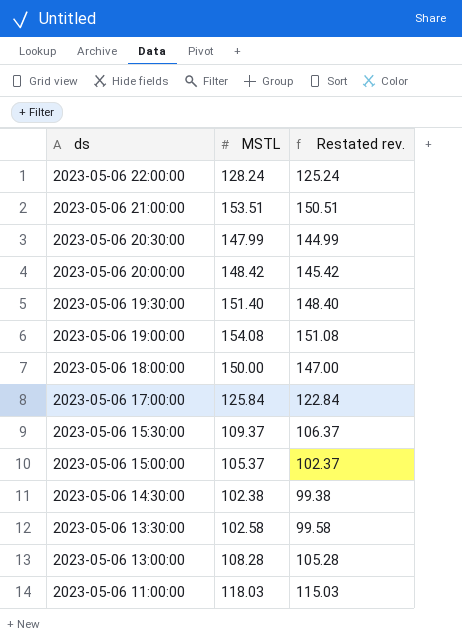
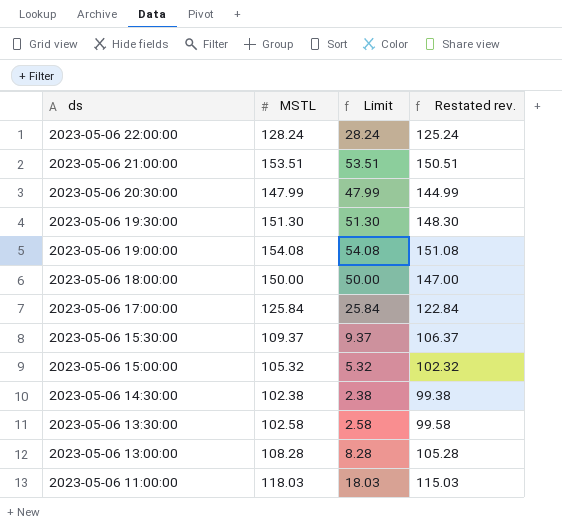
column Limit | formula: none -> [MSTL] - 100
row 2023-05-06 20:00:00: 148.42 | 145.42 -> none
2023-05-06 19:30:00 | MSTL: 151.40 -> 151.30
2023-05-06 19:30:00 | Restated rev.: 148.40 -> 148.30
2023-05-06 15:00:00 | MSTL: 105.37 -> 105.32
2023-05-06 15:00:00 | Restated rev.: 102.37 -> 102.32

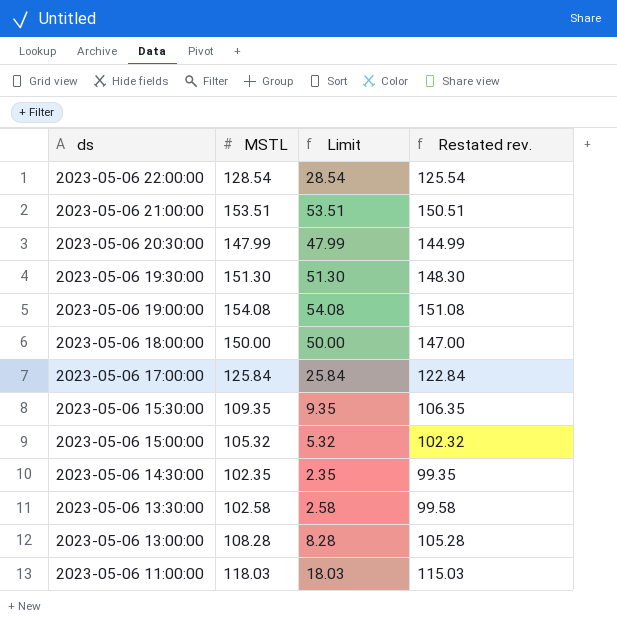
2023-05-06 22:00:00 | MSTL: 128.24 -> 128.54
2023-05-06 22:00:00 | Limit: 28.24 -> 28.54
2023-05-06 22:00:00 | Restated rev.: 125.24 -> 125.54
2023-05-06 15:30:00 | MSTL: 109.37 -> 109.35
2023-05-06 15:30:00 | Limit: 9.37 -> 9.35
2023-05-06 15:30:00 | Restated rev.: 106.37 -> 106.35
2023-05-06 14:30:00 | MSTL: 102.38 -> 102.35
2023-05-06 14:30:00 | Limit: 2.38 -> 2.35
2023-05-06 14:30:00 | Restated rev.: 99.38 -> 99.35

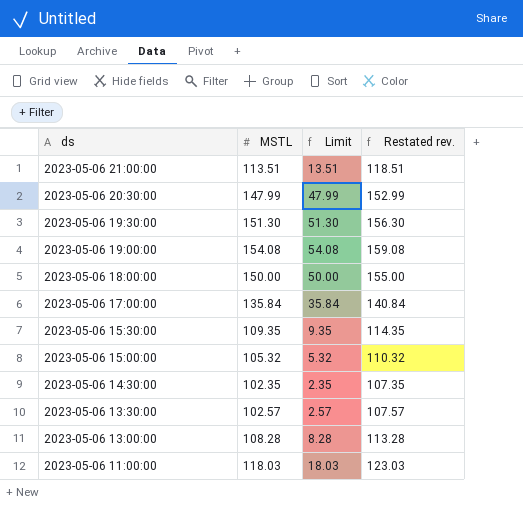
column Restated rev. | formula: [MSTL] - 3 -> [MSTL] + 5
row 2023-05-06 22:00:00: 128.54 | 28.54 | 125.54 -> none
2023-05-06 21:00:00 | MSTL: 153.51 -> 113.51
2023-05-06 21:00:00 | Limit: 53.51 -> 13.51
2023-05-06 17:00:00 | MSTL: 125.84 -> 135.84
2023-05-06 17:00:00 | Limit: 25.84 -> 35.84
2023-05-06 13:30:00 | MSTL: 102.58 -> 102.57
2023-05-06 13:30:00 | Limit: 2.58 -> 2.57

